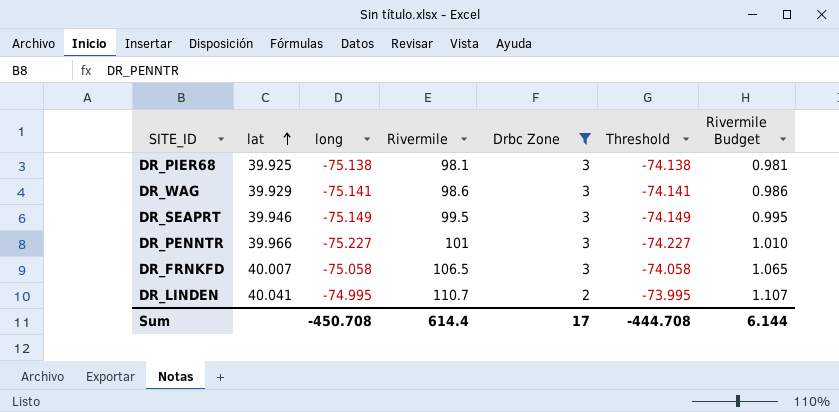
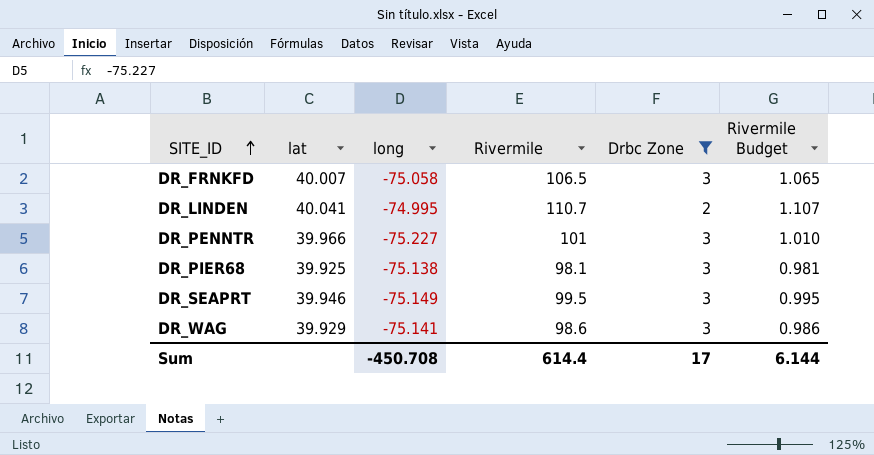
row order: lat ascending -> SITE_ID ascending
column Threshold | formula: [long] + 1 -> none

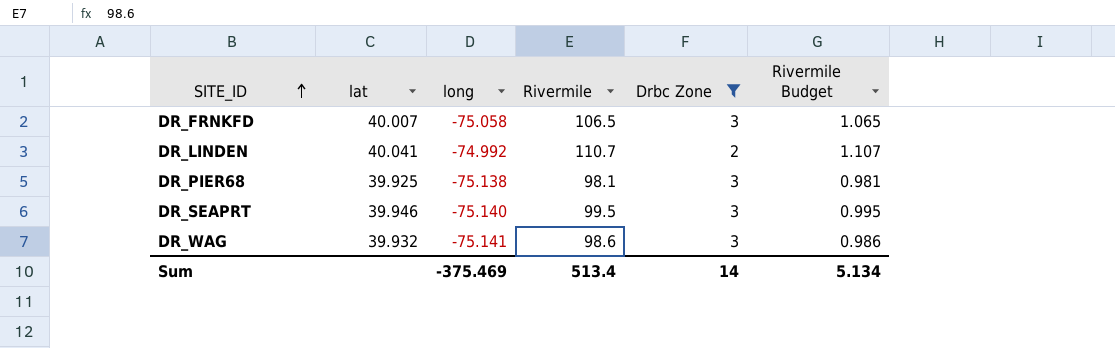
row DR_PENNTR: 39.966 | -75.227 | 101 | 3 | 1.010 -> none
DR_LINDEN | long: -74.995 -> -74.992
DR_SEAPRT | long: -75.149 -> -75.140
DR_WAG | lat: 39.929 -> 39.932
Sum | long: -450.708 -> -375.469
Sum | Rivermile: 614.4 -> 513.4
Sum | Drbc Zone: 17 -> 14
Sum | Rivermile Budget: 6.144 -> 5.134

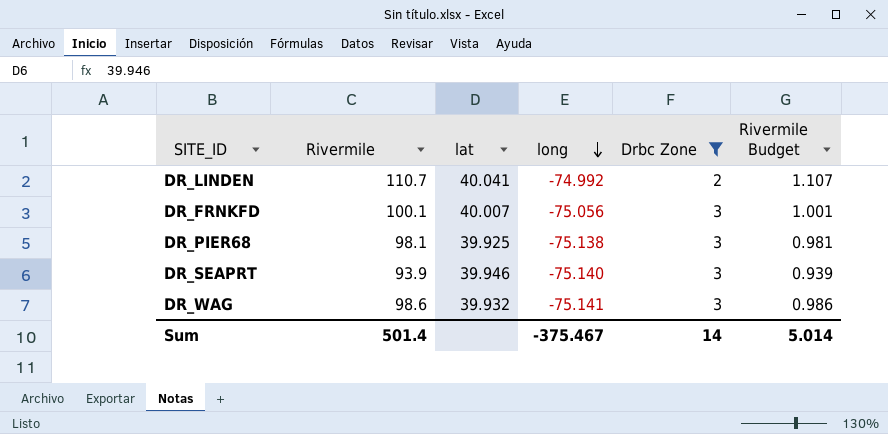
row order: SITE_ID ascending -> long descending
column Rivermile | position: 4 -> 2
DR_FRNKFD | Rivermile: 106.5 -> 100.1
DR_FRNKFD | long: -75.058 -> -75.056
DR_FRNKFD | Rivermile Budget: 1.065 -> 1.001
DR_SEAPRT | Rivermile: 99.5 -> 93.9
DR_SEAPRT | Rivermile Budget: 0.995 -> 0.939
Sum | Rivermile: 513.4 -> 501.4
Sum | long: -375.469 -> -375.467
Sum | Rivermile Budget: 5.134 -> 5.014

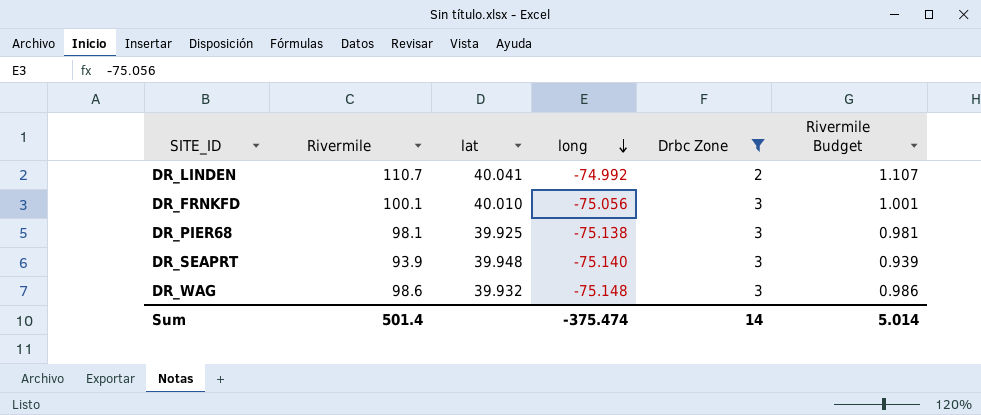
DR_FRNKFD | lat: 40.007 -> 40.010
DR_SEAPRT | lat: 39.946 -> 39.948
DR_WAG | long: -75.141 -> -75.148
Sum | long: -375.467 -> -375.474

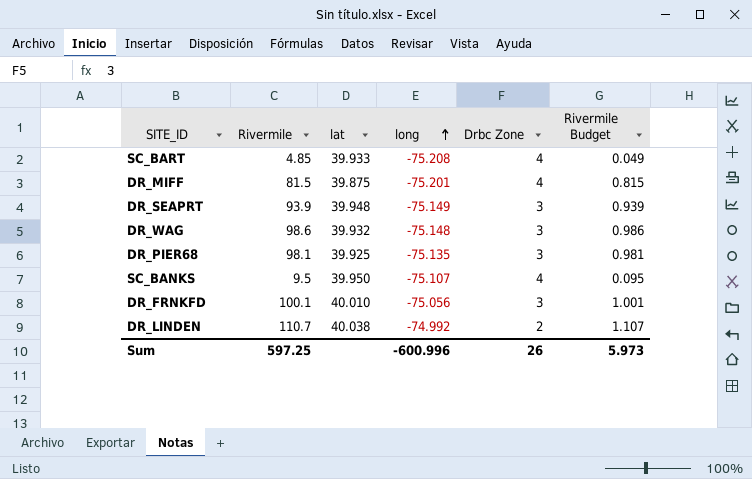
filter: Drbc Zone != 4 -> none
row order: long descending -> long ascending
DR_SEAPRT | long: -75.140 -> -75.149
DR_PIER68 | long: -75.138 -> -75.135
DR_LINDEN | lat: 40.041 -> 40.038
Sum | Rivermile: 501.4 -> 597.25
Sum | long: -375.474 -> -600.996
Sum | Drbc Zone: 14 -> 26
Sum | Rivermile Budget: 5.014 -> 5.973

